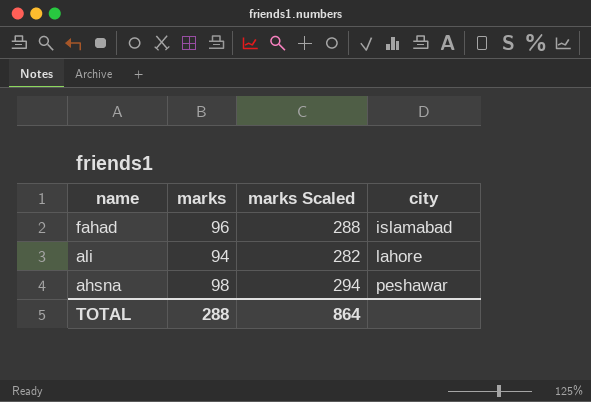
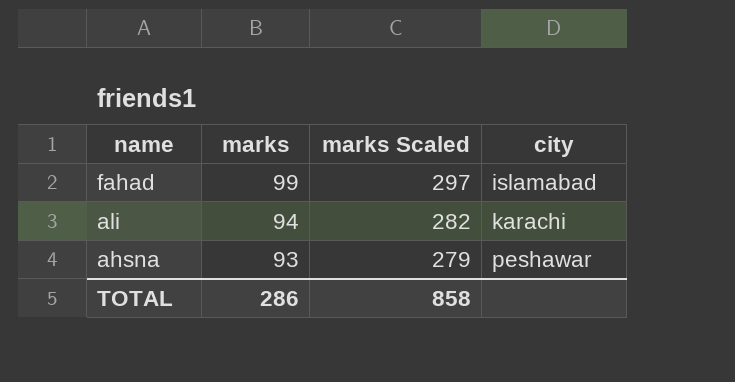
fahad | marks: 96 -> 99
fahad | marks Scaled: 288 -> 297
ali | city: lahore -> karachi
ahsna | marks: 98 -> 93
ahsna | marks Scaled: 294 -> 279
TOTAL | marks: 288 -> 286
TOTAL | marks Scaled: 864 -> 858

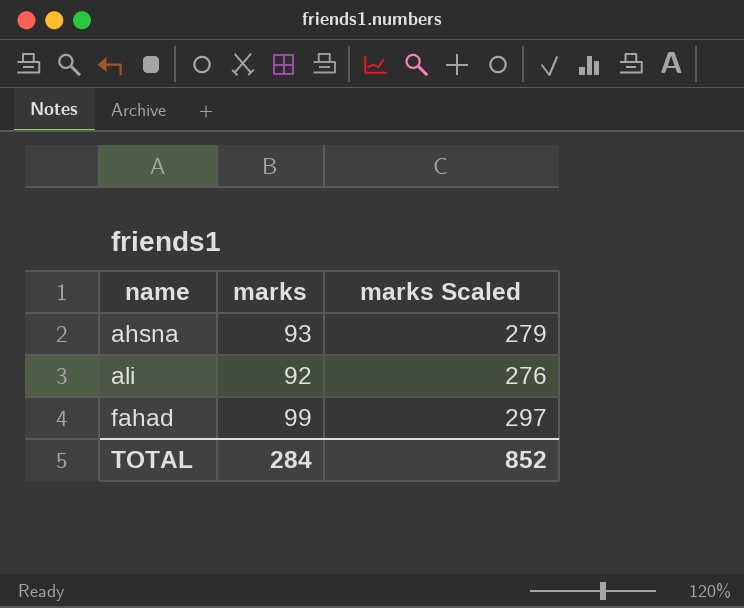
row order: name descending -> name ascending
column city | position: 4 -> none
ali | marks: 94 -> 92
ali | marks Scaled: 282 -> 276
TOTAL | marks: 286 -> 284
TOTAL | marks Scaled: 858 -> 852

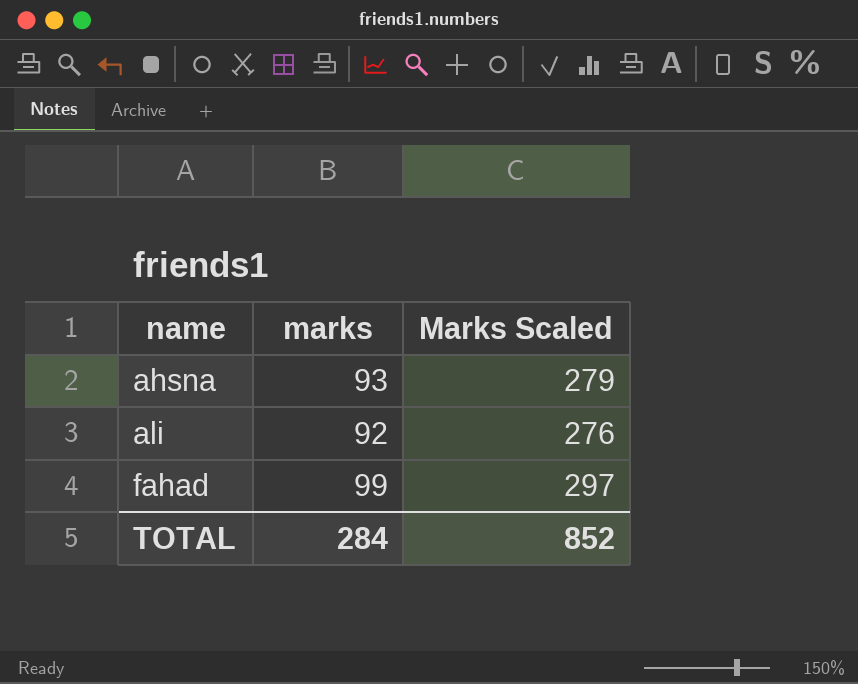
column name: marks Scaled -> Marks Scaled

